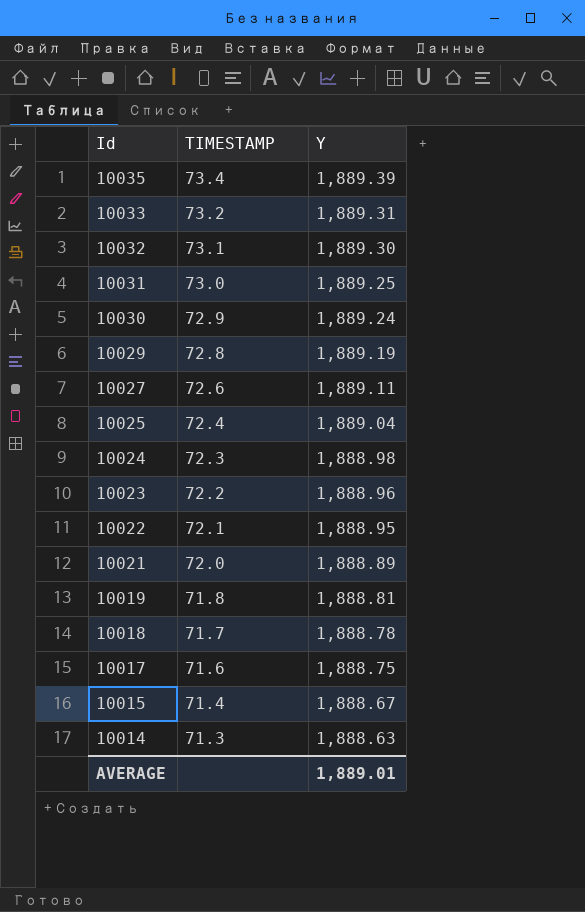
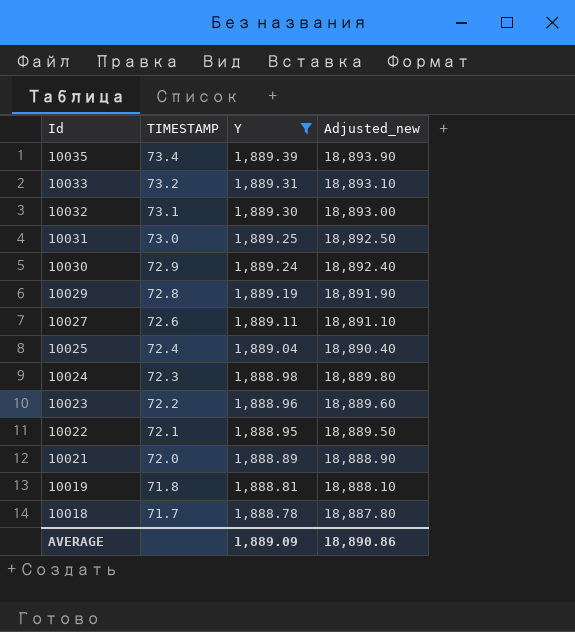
filter: none -> Y >= 1,888.78
column Adjusted_new | formula: none -> [Y] * 10
AVERAGE | Y: 1,889.01 -> 1,889.09

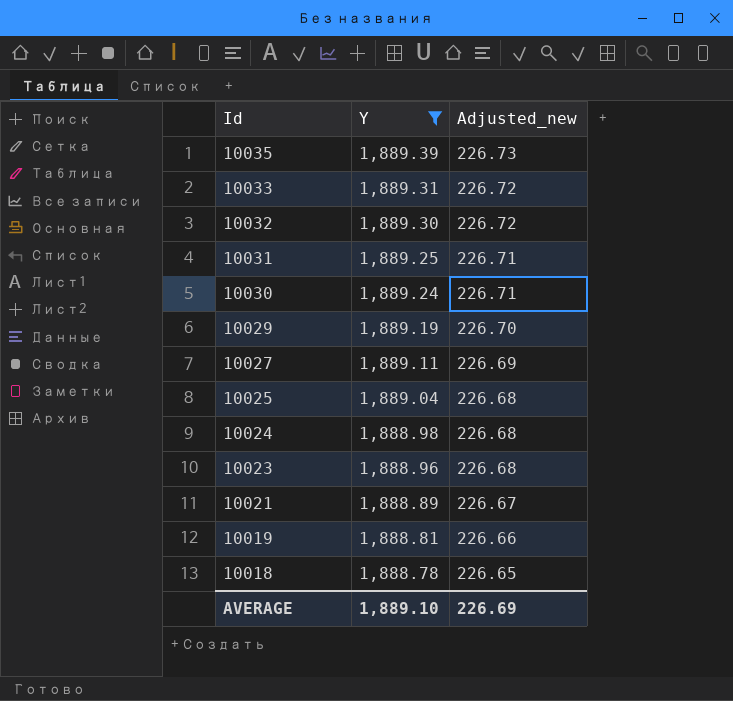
column TIMESTAMP | position: 2 -> none
column Adjusted_new | formula: [Y] * 10 -> [Y] * 0.12
row 10022: 72.1 | 1,888.95 | 18,889.50 -> none
AVERAGE | Y: 1,889.09 -> 1,889.10
AVERAGE | Adjusted_new: 18,890.86 -> 226.69

